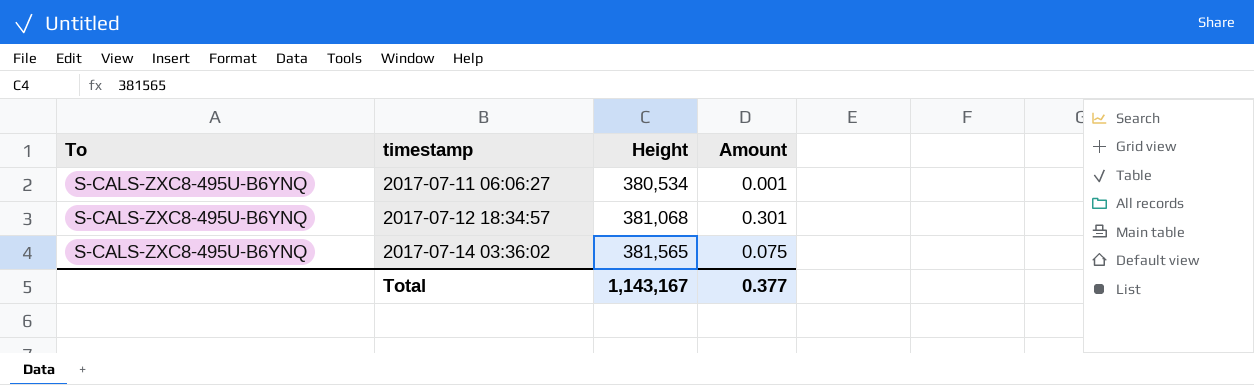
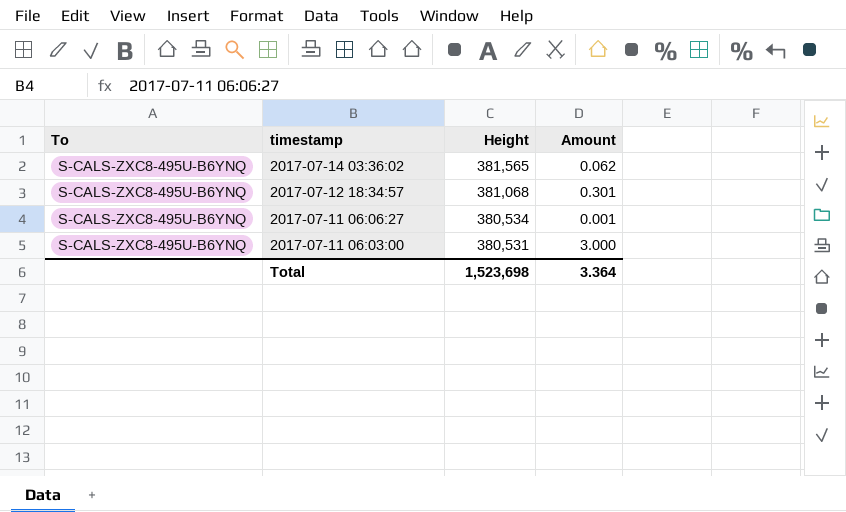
row order: timestamp ascending -> timestamp descending
2017-07-14 03:36:02 | Amount: 0.075 -> 0.062
row 2017-07-11 06:03:00: none -> S-CALS-ZXC8-495U-B6YNQ | 380,531 | 3.000
Total | Height: 1,143,167 -> 1,523,698
Total | Amount: 0.377 -> 3.364

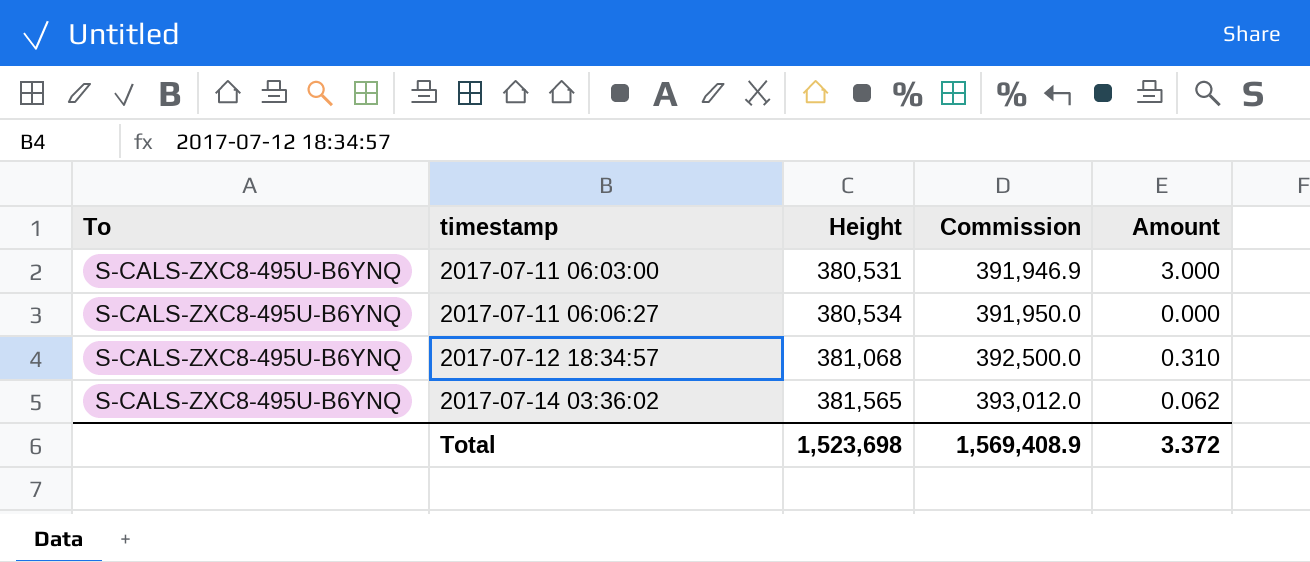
row order: timestamp descending -> timestamp ascending
column Commission | formula: none -> [Height] * 1.03
2017-07-11 06:06:27 | Amount: 0.001 -> 0.000
2017-07-12 18:34:57 | Amount: 0.301 -> 0.310
Total | Amount: 3.364 -> 3.372

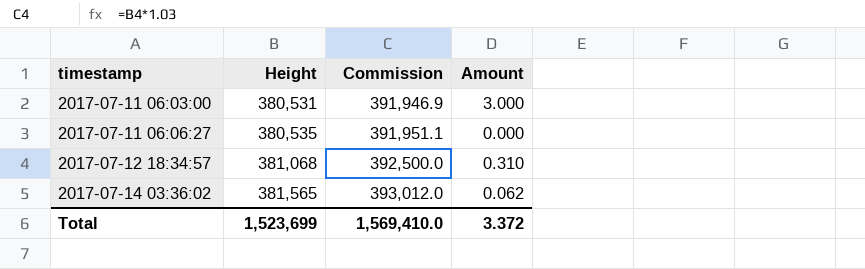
column To | position: 1 -> none
2017-07-11 06:06:27 | Height: 380,534 -> 380,535
2017-07-11 06:06:27 | Commission: 391,950.0 -> 391,951.1
Total | Height: 1,523,698 -> 1,523,699
Total | Commission: 1,569,408.9 -> 1,569,410.0

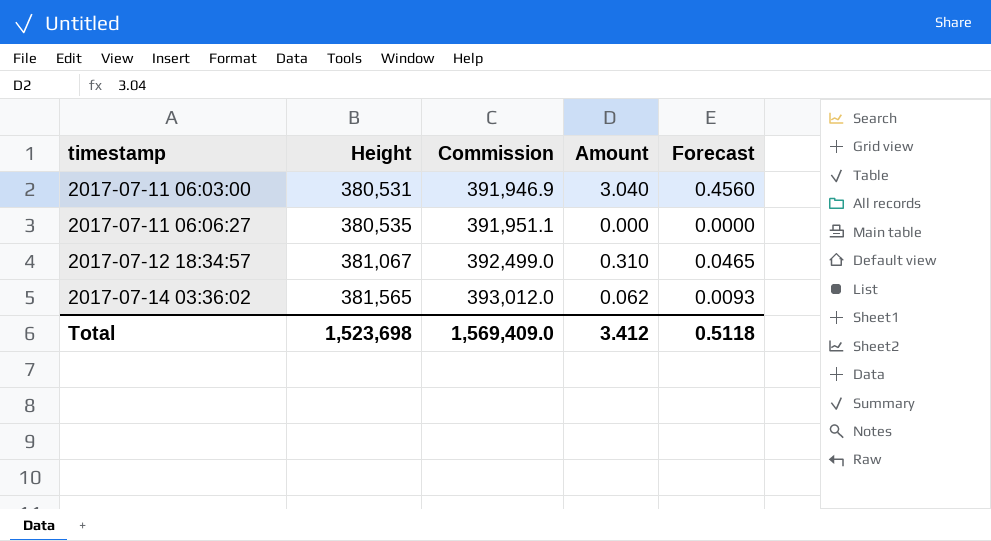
column Forecast | formula: none -> [Amount] * 0.15
2017-07-11 06:03:00 | Amount: 3.000 -> 3.040
2017-07-12 18:34:57 | Height: 381,068 -> 381,067
2017-07-12 18:34:57 | Commission: 392,500.0 -> 392,499.0
Total | Height: 1,523,699 -> 1,523,698
Total | Commission: 1,569,410.0 -> 1,569,409.0
Total | Amount: 3.372 -> 3.412

